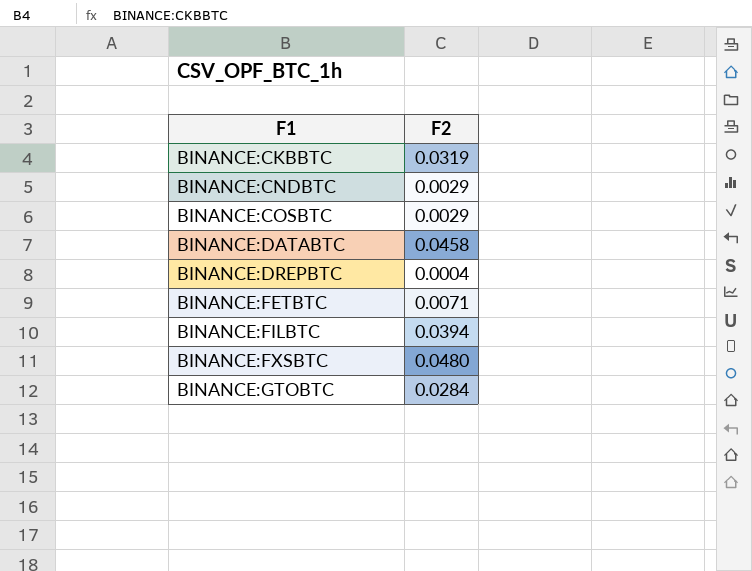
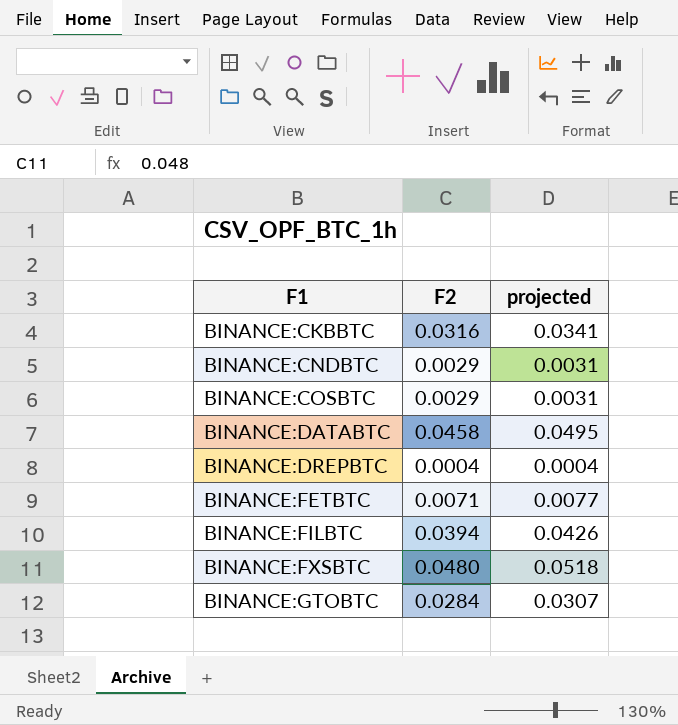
column projected | formula: none -> [F2] * 1.08
BINANCE:CKBBTC | F2: 0.0319 -> 0.0316

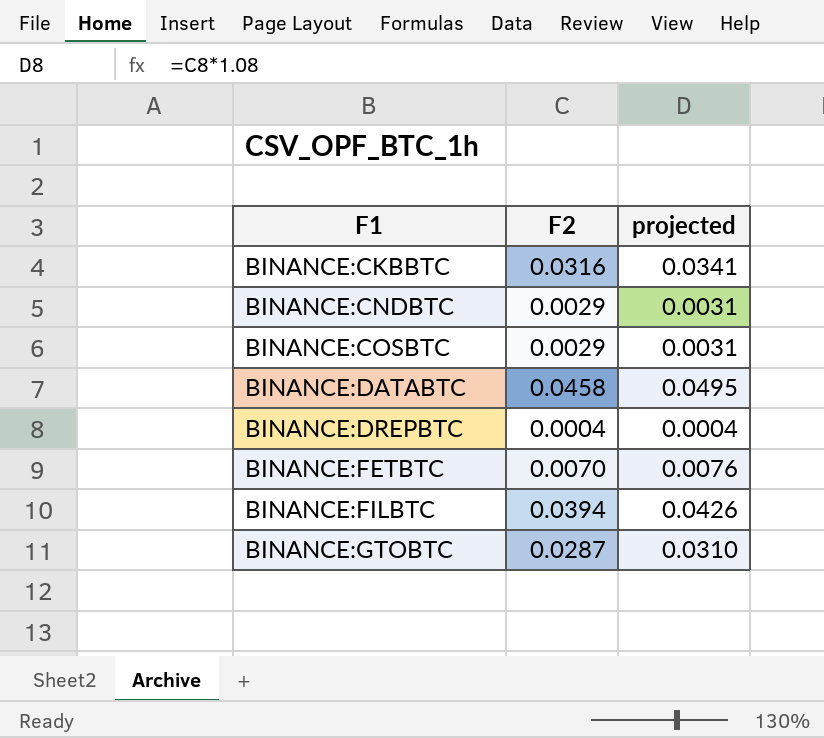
row BINANCE:FXSBTC: 0.0480 | 0.0518 -> none
BINANCE:FETBTC | F2: 0.0071 -> 0.0070
BINANCE:FETBTC | projected: 0.0077 -> 0.0076
BINANCE:GTOBTC | F2: 0.0284 -> 0.0287
BINANCE:GTOBTC | projected: 0.0307 -> 0.0310

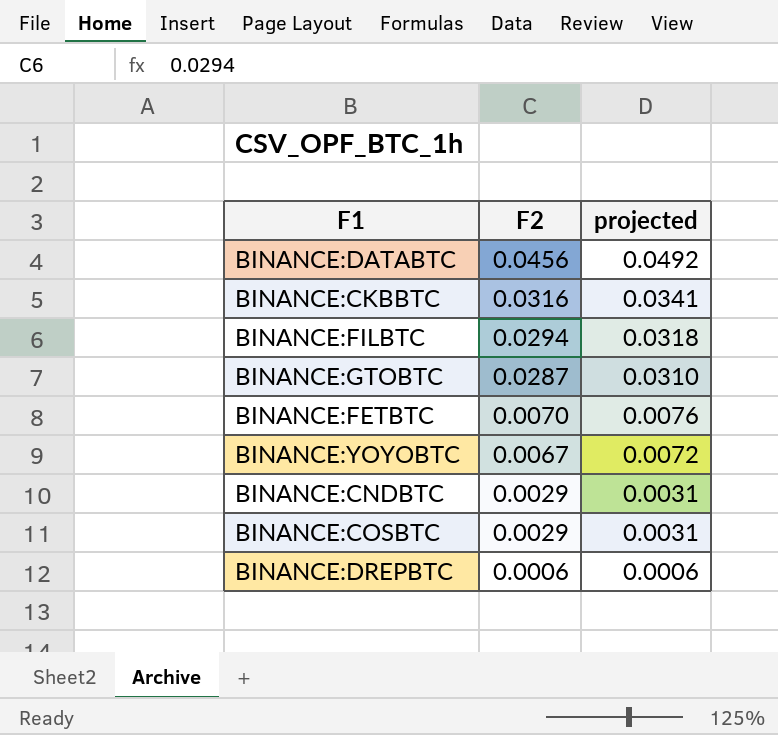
row order: F1 ascending -> F2 descending
BINANCE:DATABTC | F2: 0.0458 -> 0.0456
BINANCE:DATABTC | projected: 0.0495 -> 0.0492
BINANCE:FILBTC | F2: 0.0394 -> 0.0294
BINANCE:FILBTC | projected: 0.0426 -> 0.0318
row BINANCE:YOYOBTC: none -> 0.0067 | 0.0072
BINANCE:DREPBTC | F2: 0.0004 -> 0.0006
BINANCE:DREPBTC | projected: 0.0004 -> 0.0006

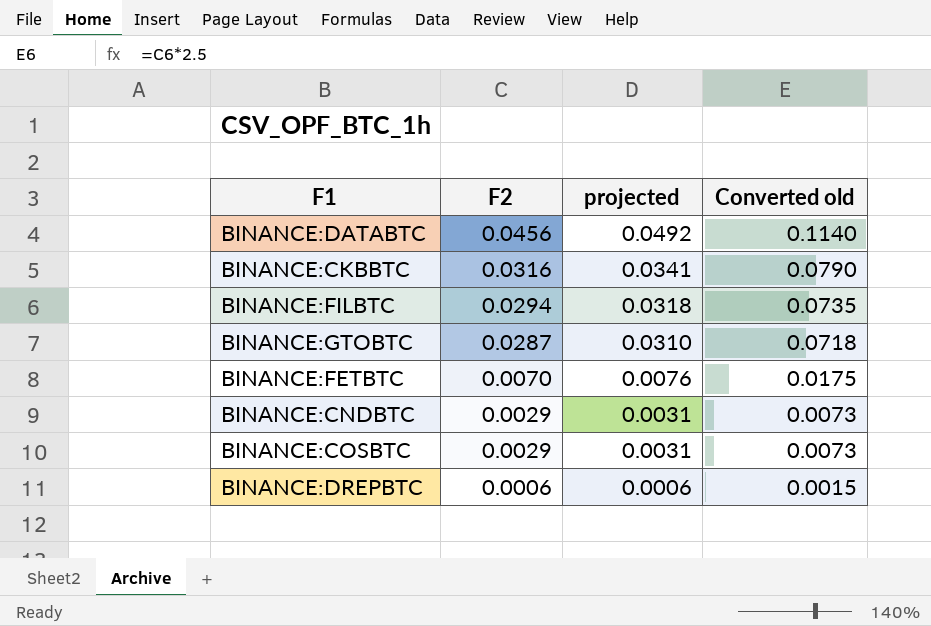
column Converted old | formula: none -> [F2] * 2.5
row BINANCE:YOYOBTC: 0.0067 | 0.0072 -> none

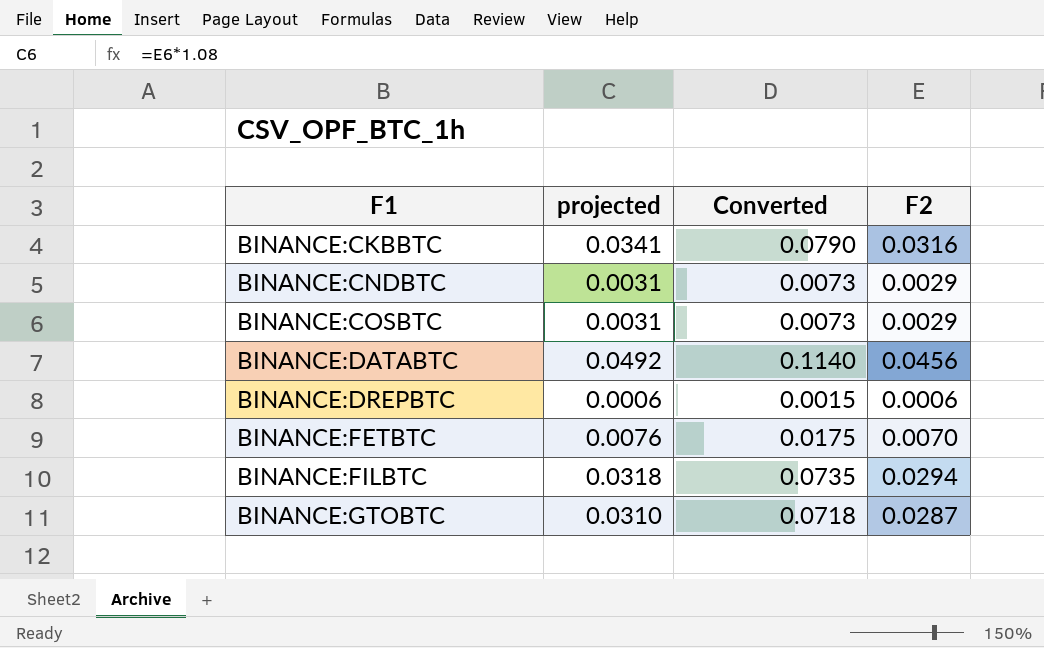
row order: F2 descending -> F1 ascending
column name: Converted old -> Converted
column F2 | position: 2 -> 4

